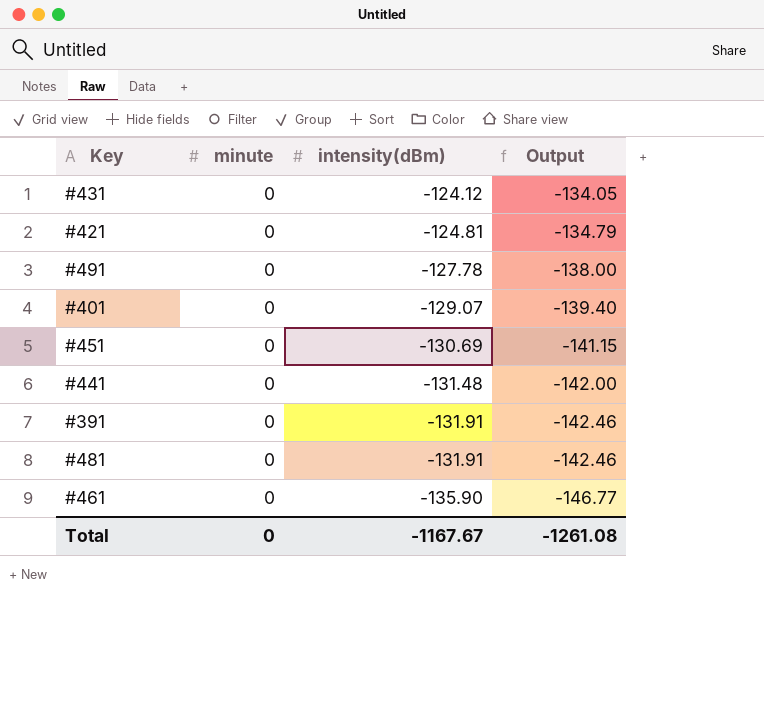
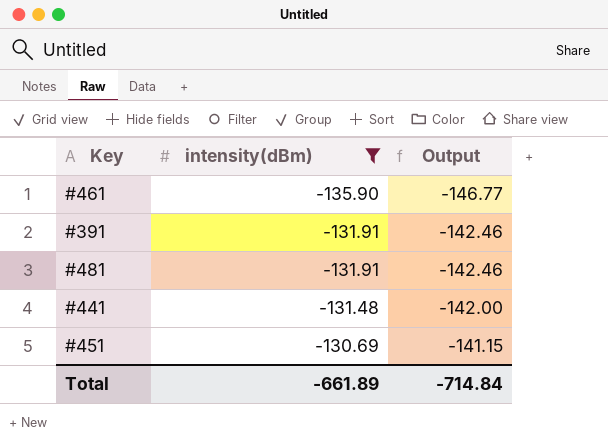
filter: none -> intensity(dBm) <= -130.69
row order: intensity(dBm) descending -> intensity(dBm) ascending
column minute | position: 2 -> none
Total | intensity(dBm): -1167.67 -> -661.89
Total | Output: -1261.08 -> -714.84

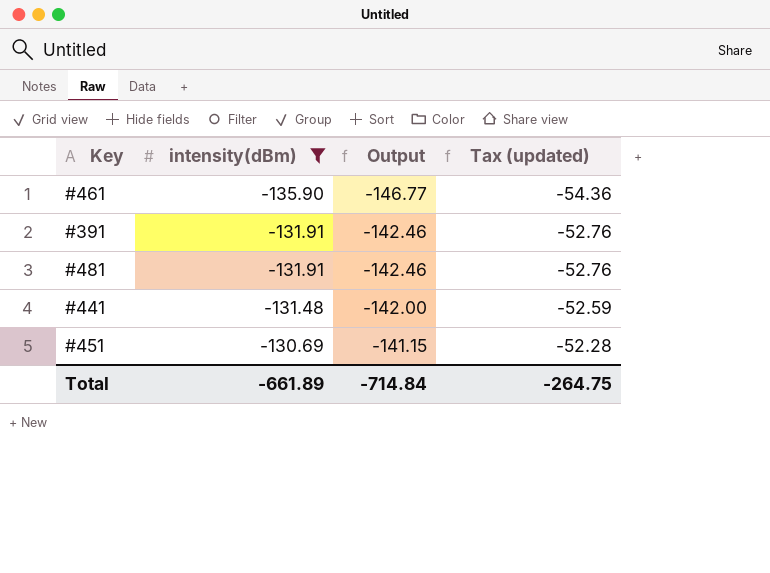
column Tax (updated) | formula: none -> [intensity(dBm)] * 0.4

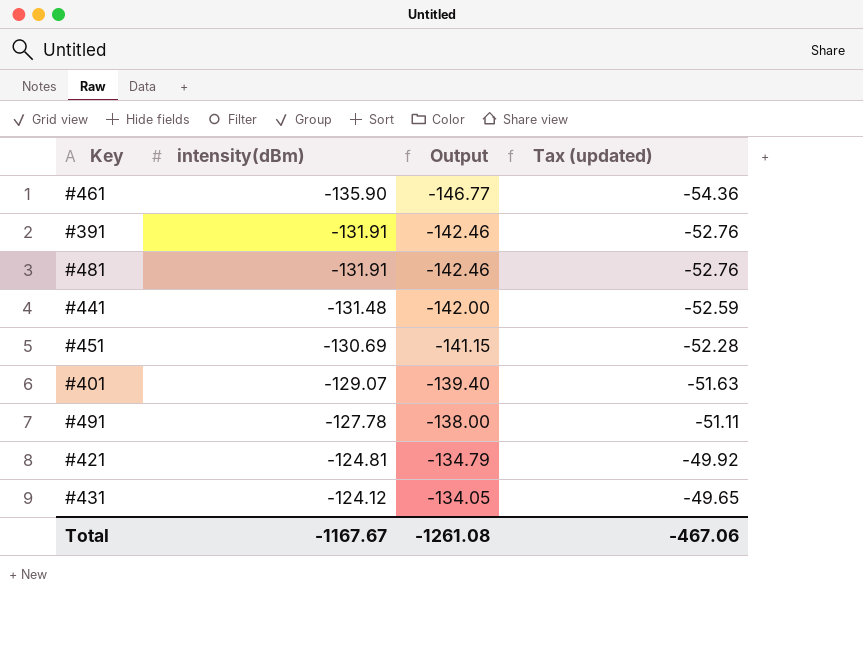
filter: intensity(dBm) <= -130.69 -> none
Total | intensity(dBm): -661.89 -> -1167.67
Total | Output: -714.84 -> -1261.08
Total | Tax (updated): -264.75 -> -467.06

